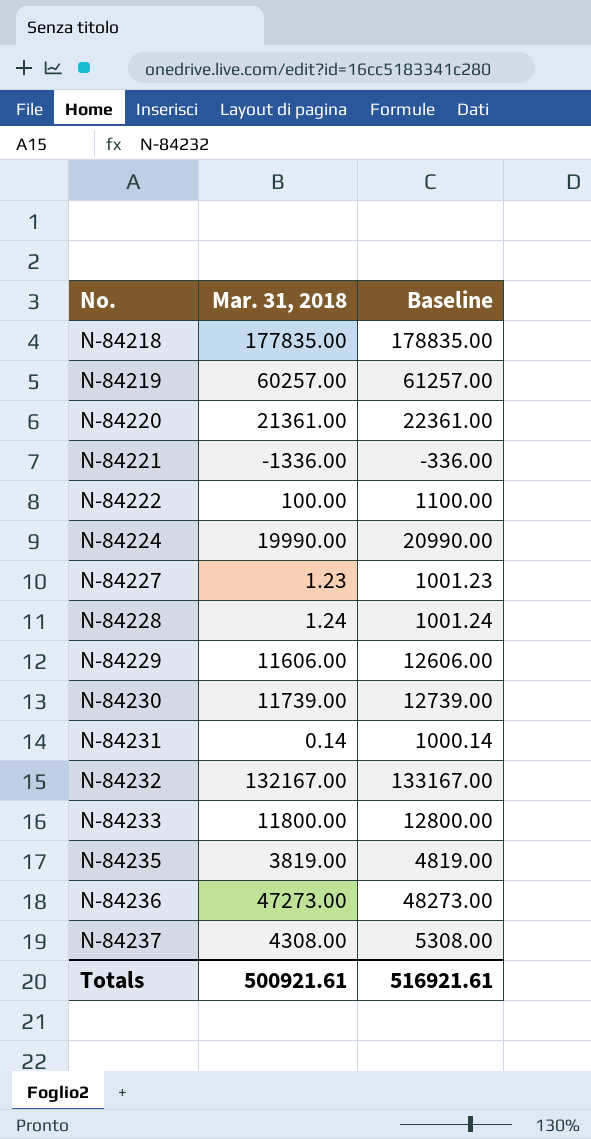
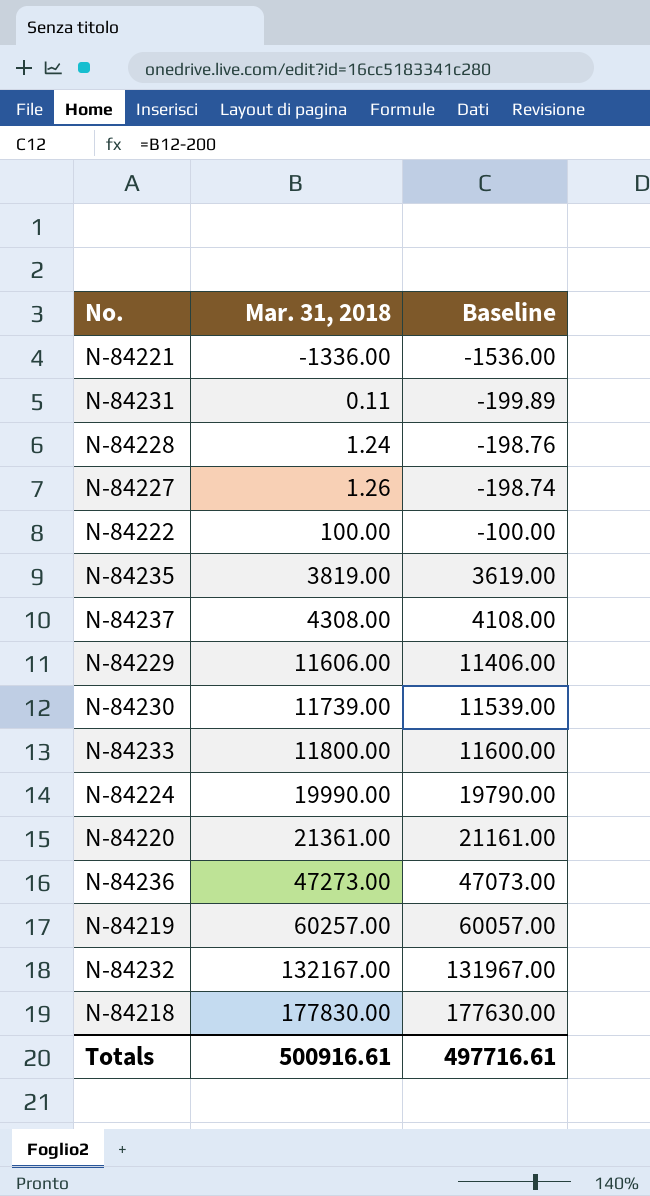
row order: No. ascending -> Mar. 31, 2018 ascending
column Baseline | formula: [Mar. 31, 2018] + 1000 -> [Mar. 31, 2018] - 200
N-84231 | Mar. 31, 2018: 0.14 -> 0.11
N-84227 | Mar. 31, 2018: 1.23 -> 1.26
N-84218 | Mar. 31, 2018: 177835.00 -> 177830.00
Totals | Mar. 31, 2018: 500921.61 -> 500916.61
Totals | Baseline: 516921.61 -> 497716.61

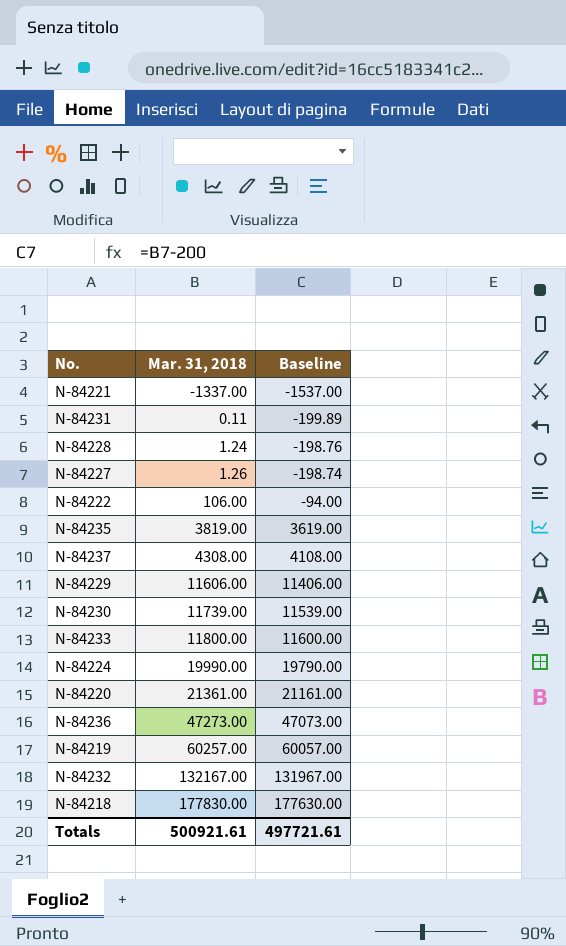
N-84221 | Mar. 31, 2018: -1336.00 -> -1337.00
N-84221 | Baseline: -1536.00 -> -1537.00
N-84222 | Mar. 31, 2018: 100.00 -> 106.00
N-84222 | Baseline: -100.00 -> -94.00
Totals | Mar. 31, 2018: 500916.61 -> 500921.61
Totals | Baseline: 497716.61 -> 497721.61

